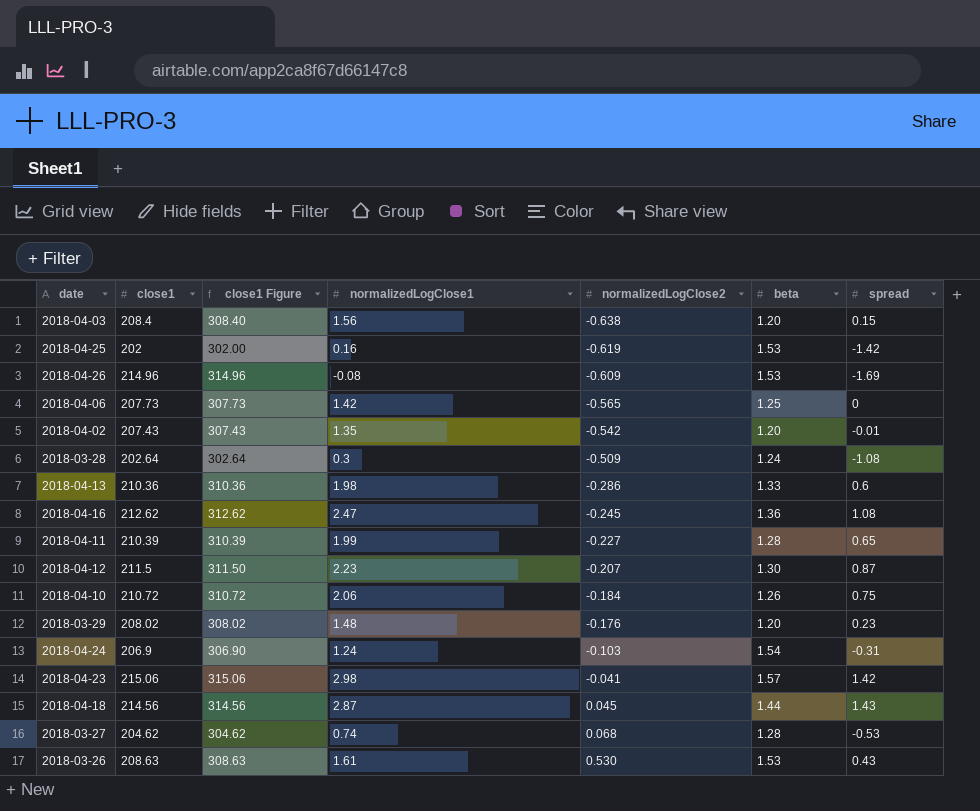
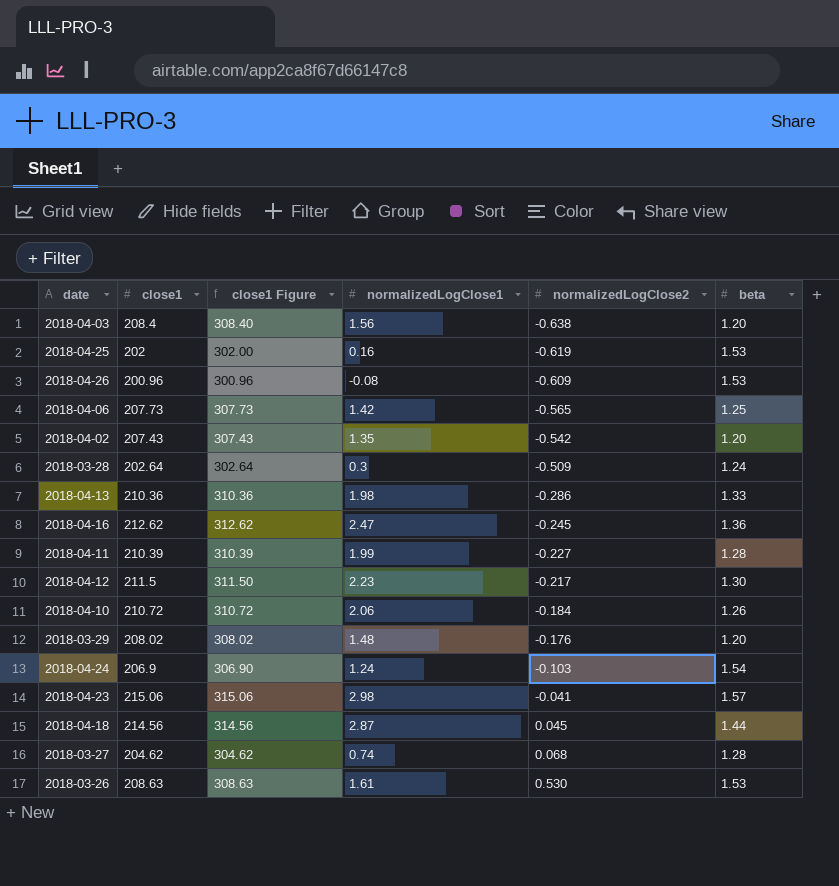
column spread | position: 7 -> none
2018-04-26 | close1: 214.96 -> 200.96
2018-04-26 | close1 Figure: 314.96 -> 300.96
2018-04-12 | normalizedLogClose2: -0.207 -> -0.217

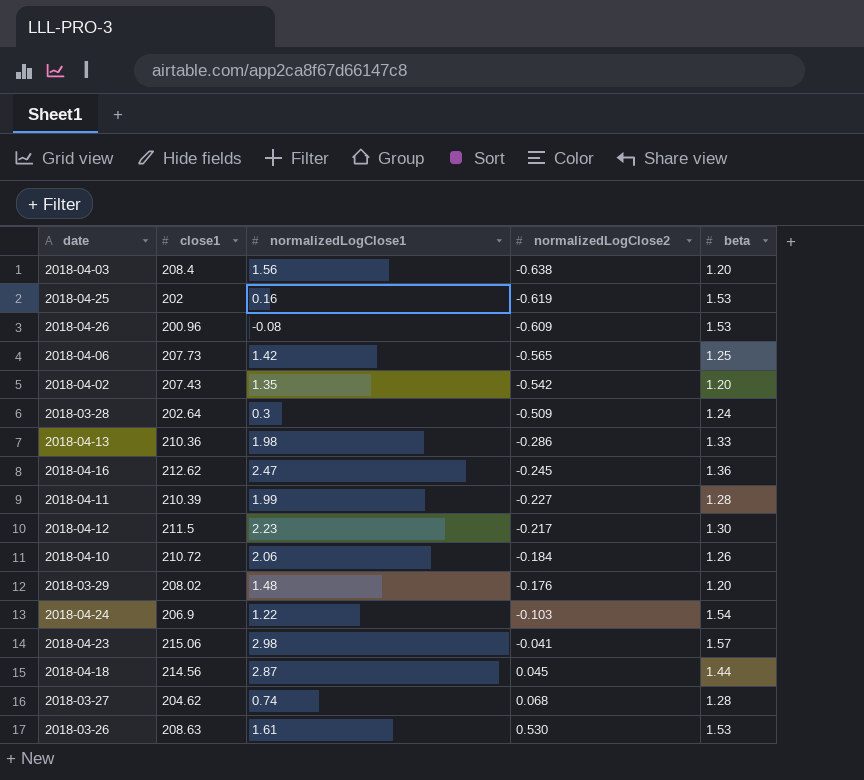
column close1 Figure | formula: [close1] + 100 -> none
2018-04-24 | normalizedLogClose1: 1.24 -> 1.22

